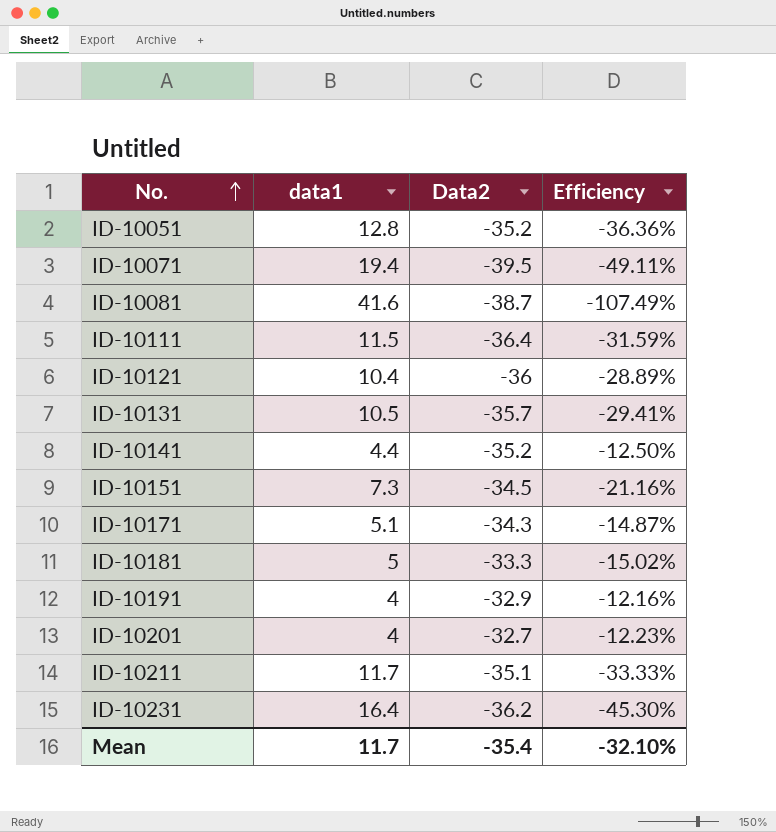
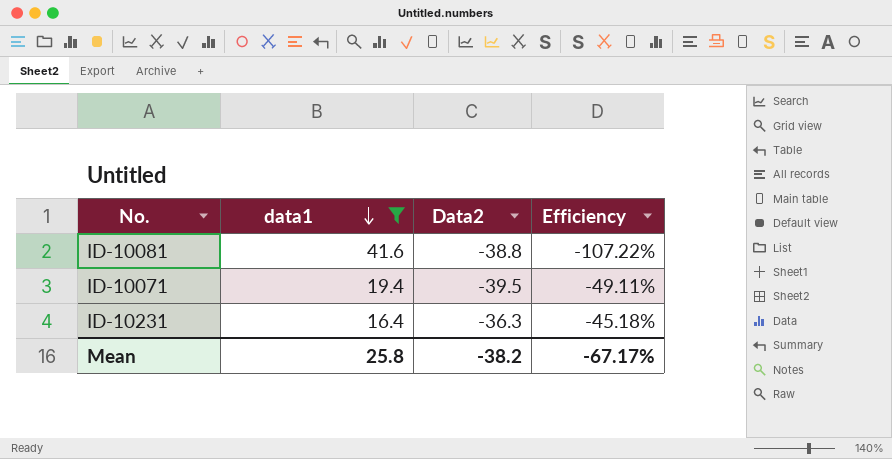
filter: none -> data1 >= 16.4
row order: No. ascending -> data1 descending
ID-10081 | Data2: -38.7 -> -38.8
ID-10081 | Efficiency: -107.49% -> -107.22%
ID-10231 | Data2: -36.2 -> -36.3
ID-10231 | Efficiency: -45.30% -> -45.18%
Mean | data1: 11.7 -> 25.8
Mean | Data2: -35.4 -> -38.2
Mean | Efficiency: -32.10% -> -67.17%

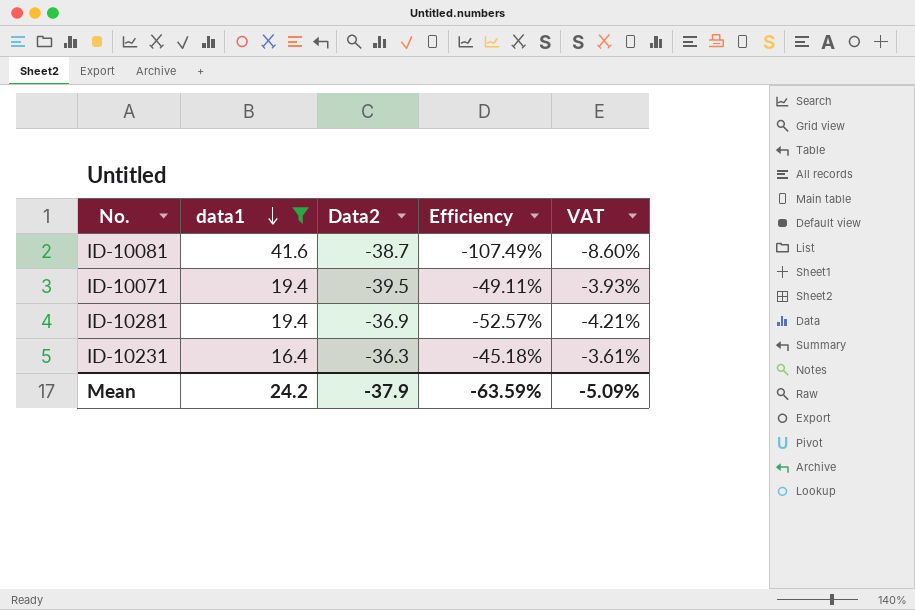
column VAT | formula: none -> [Efficiency] * 0.08
ID-10081 | Data2: -38.8 -> -38.7
ID-10081 | Efficiency: -107.22% -> -107.49%
row ID-10281: none -> 19.4 | -36.9 | -52.57% | -4.21%
Mean | data1: 25.8 -> 24.2
Mean | Data2: -38.2 -> -37.9
Mean | Efficiency: -67.17% -> -63.59%

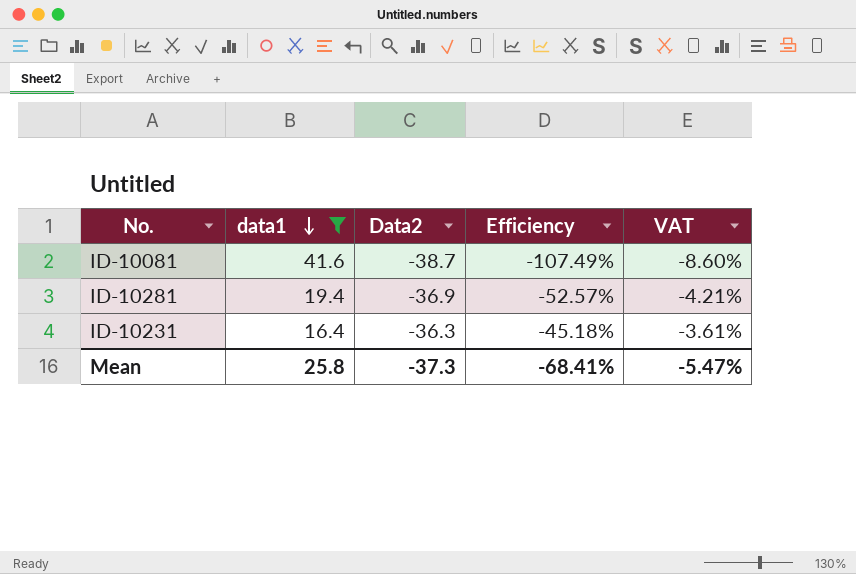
row ID-10071: 19.4 | -39.5 | -49.11% | -3.93% -> none
Mean | data1: 24.2 -> 25.8
Mean | Data2: -37.9 -> -37.3
Mean | Efficiency: -63.59% -> -68.41%
Mean | VAT: -5.09% -> -5.47%

